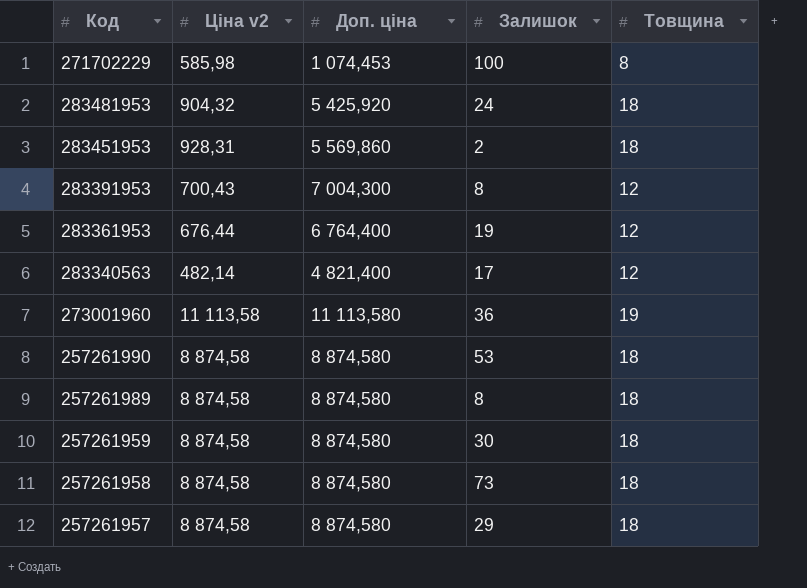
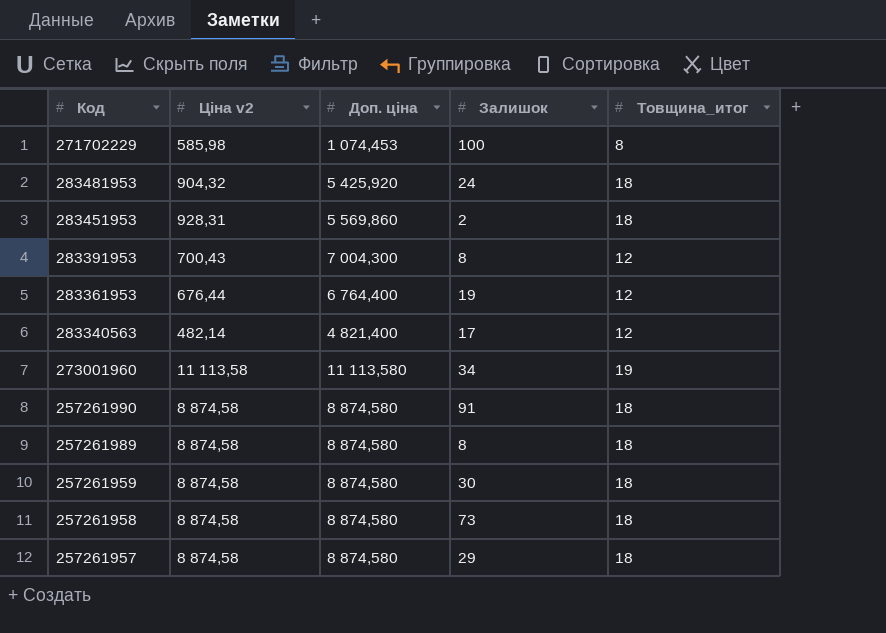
column name: Товщина -> Товщина_итог
273001960 | Залишок: 36 -> 34
257261990 | Залишок: 53 -> 91

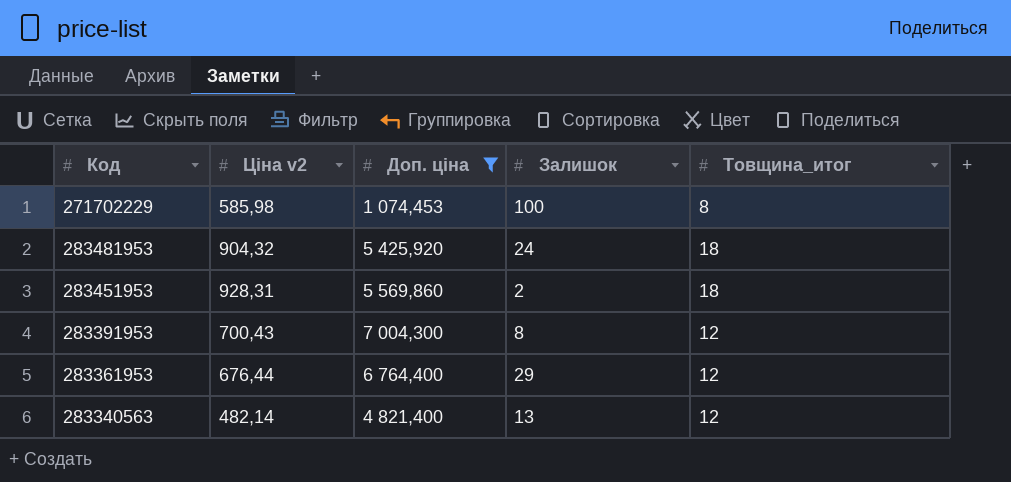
filter: none -> Доп. ціна <= 7 004,300
283361953 | Залишок: 19 -> 29
283340563 | Залишок: 17 -> 13

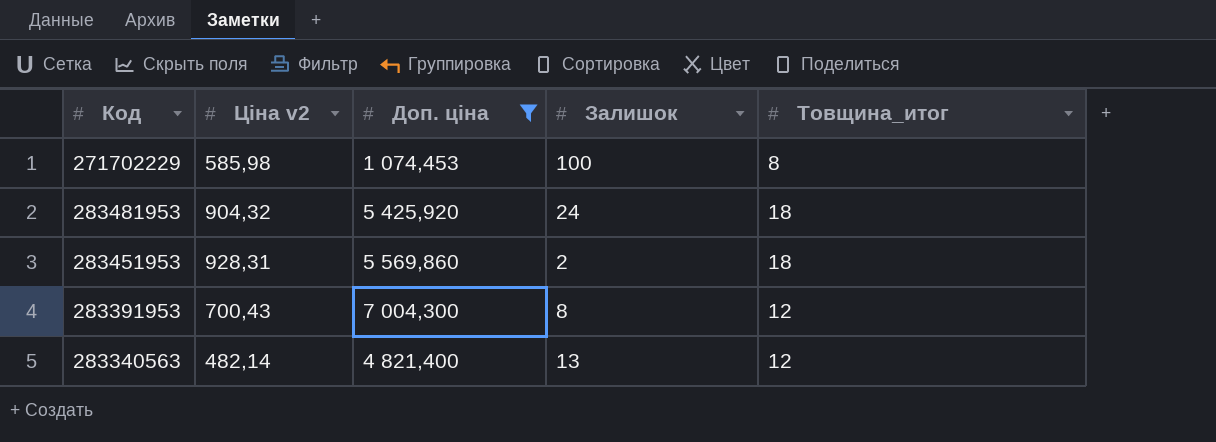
row 283361953: 676,44 | 6 764,400 | 29 | 12 -> none

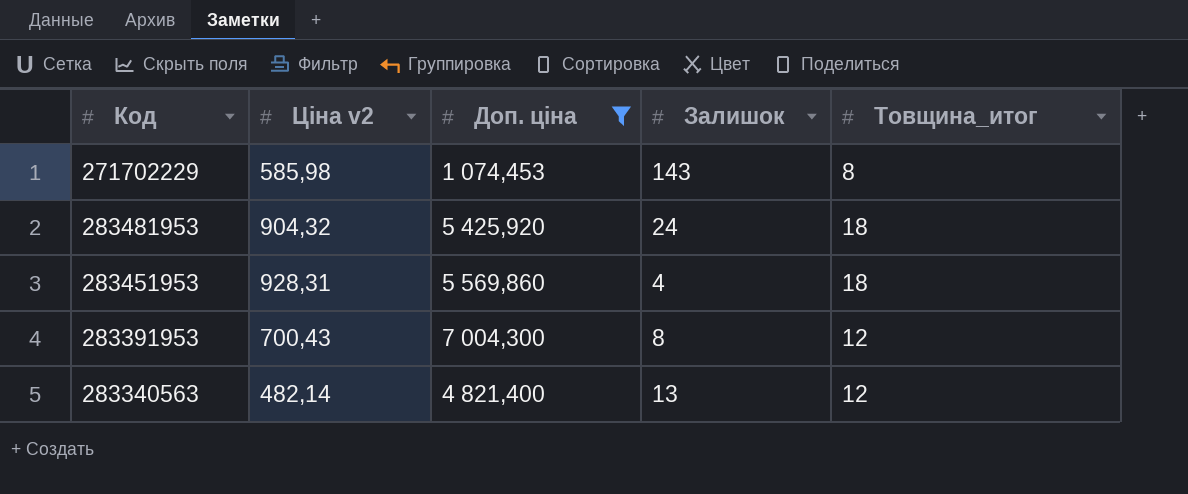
271702229 | Залишок: 100 -> 143
283451953 | Залишок: 2 -> 4

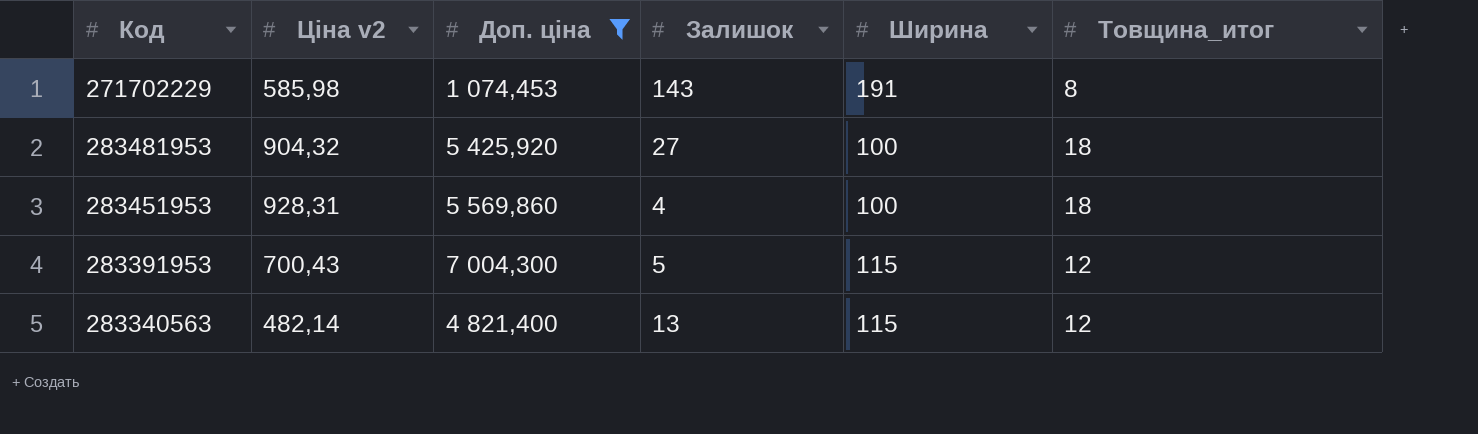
column Ширина | position: none -> 5
283481953 | Залишок: 24 -> 27
283391953 | Залишок: 8 -> 5

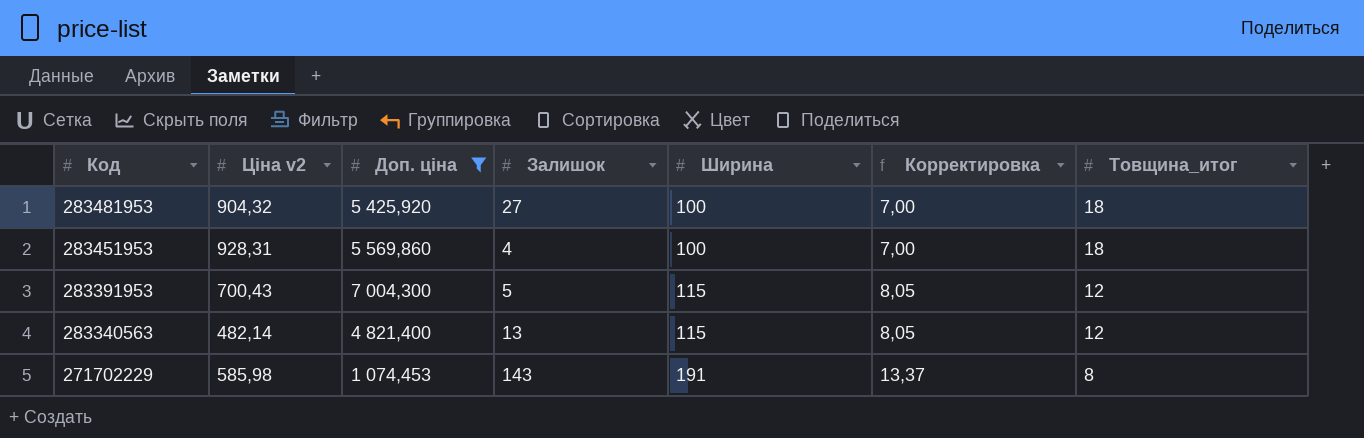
row order: none -> Код descending
column Корректировка | formula: none -> [Ширина] * 0,07

